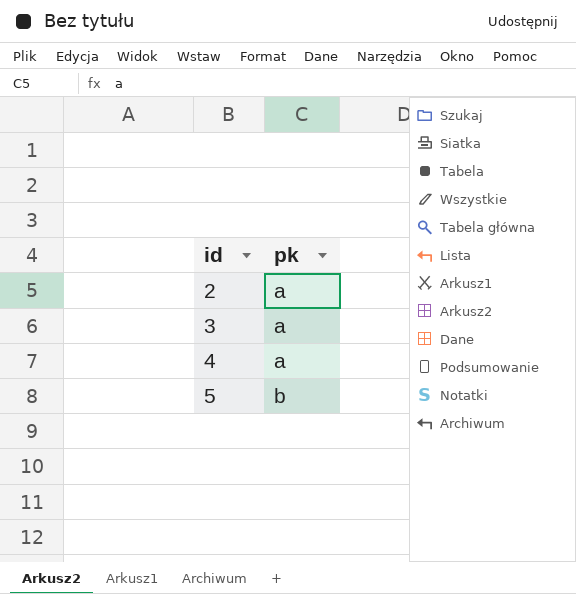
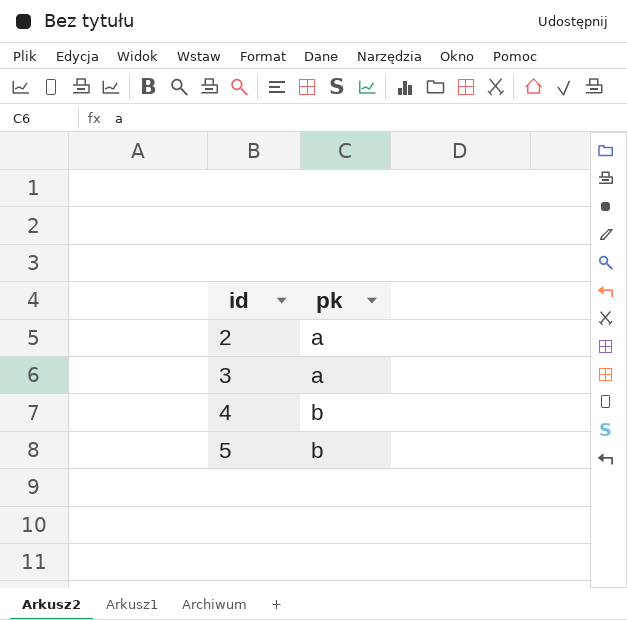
4 | pk: a -> b

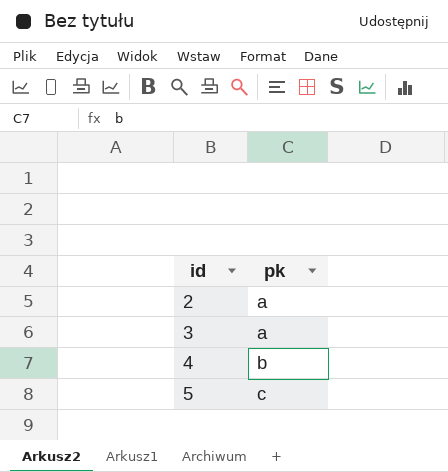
5 | pk: b -> c

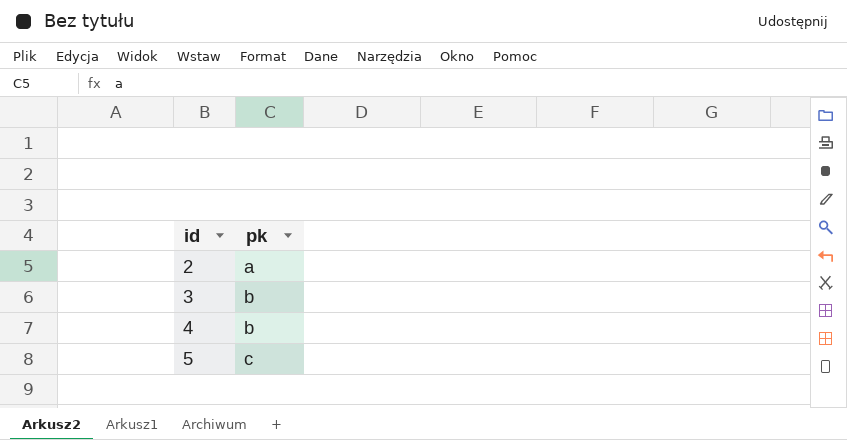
3 | pk: a -> b

